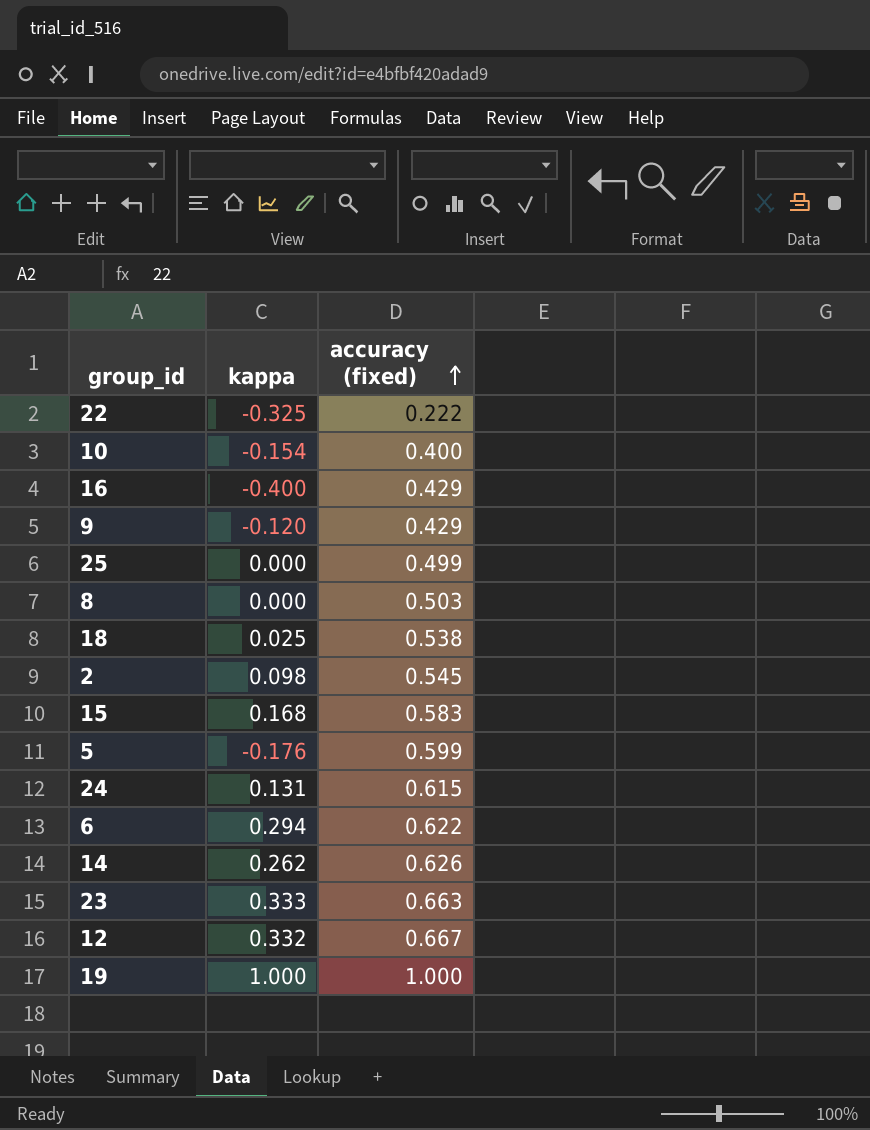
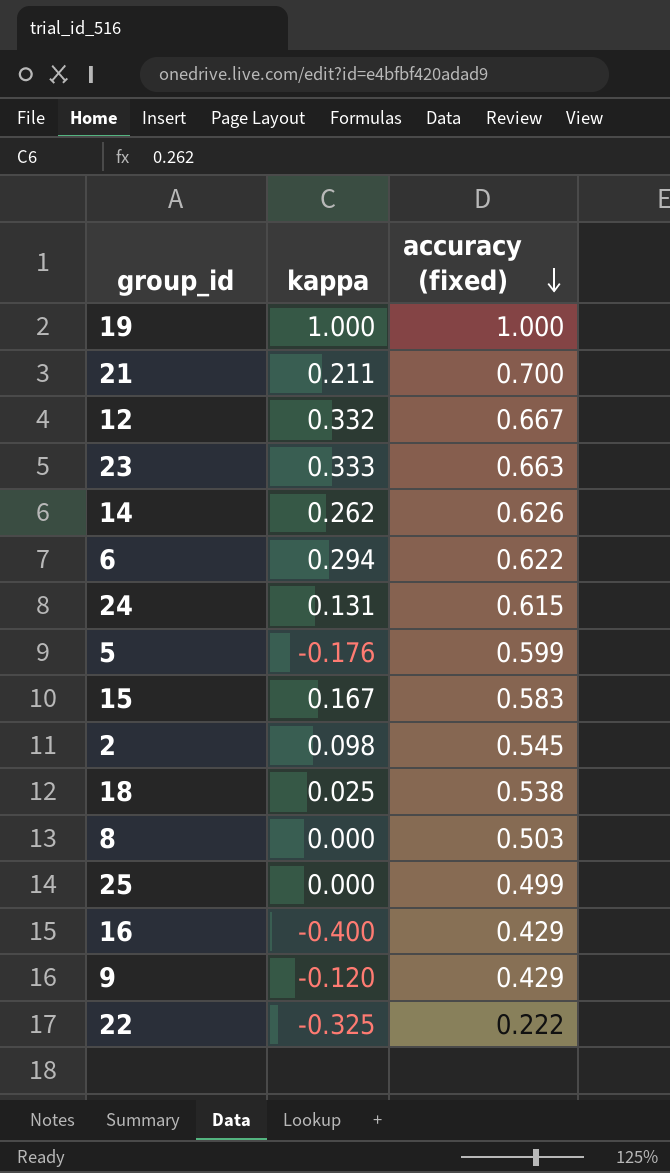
row order: accuracy (fixed) ascending -> accuracy (fixed) descending
row 10: -0.154 | 0.400 -> none
row 21: none -> 0.211 | 0.700
15 | kappa: 0.168 -> 0.167

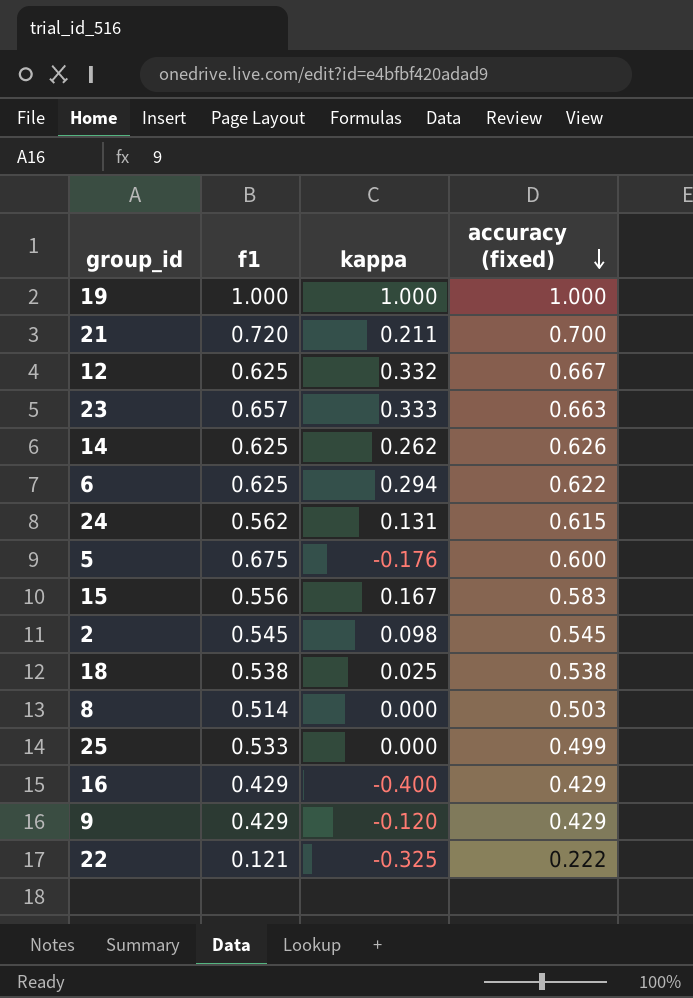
column f1 | position: none -> 2
5 | accuracy (fixed): 0.599 -> 0.600

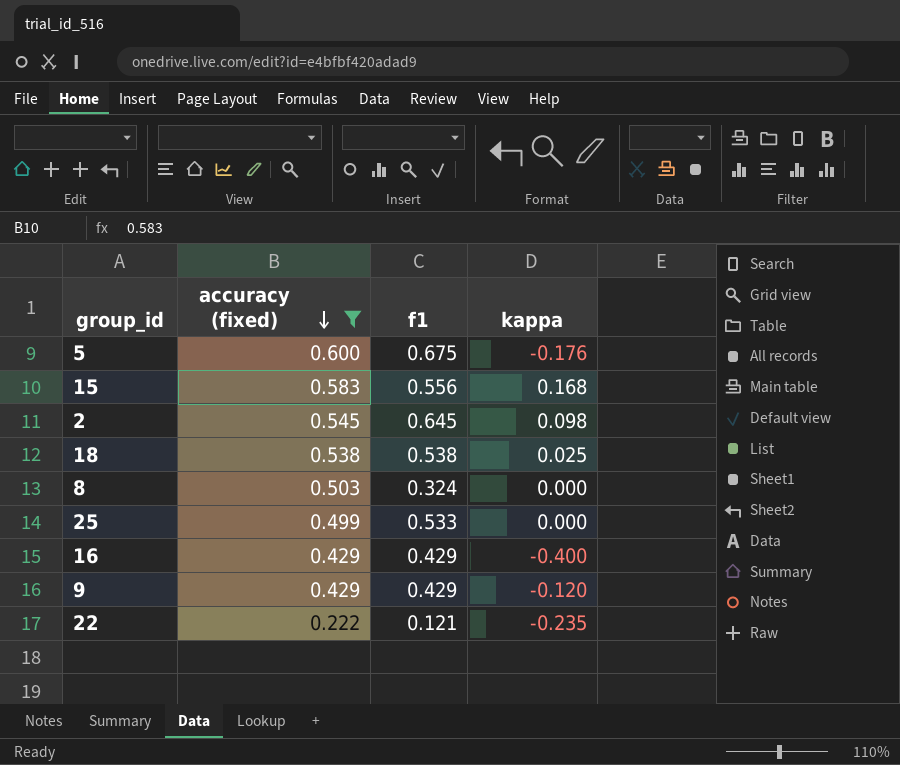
filter: none -> accuracy (fixed) <= 0.600
column accuracy (fixed) | position: 4 -> 2
15 | kappa: 0.167 -> 0.168
2 | f1: 0.545 -> 0.645
8 | f1: 0.514 -> 0.324
22 | kappa: -0.325 -> -0.235

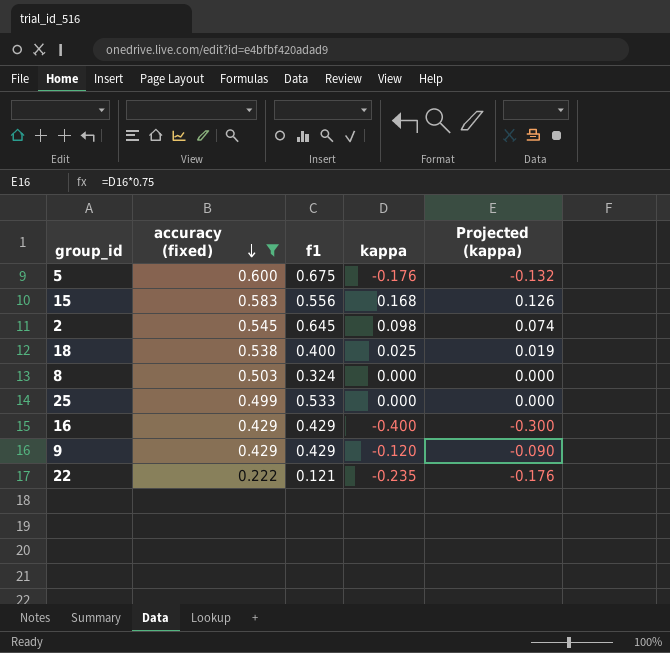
column Projected (kappa) | formula: none -> [kappa] * 0.75
18 | f1: 0.538 -> 0.400

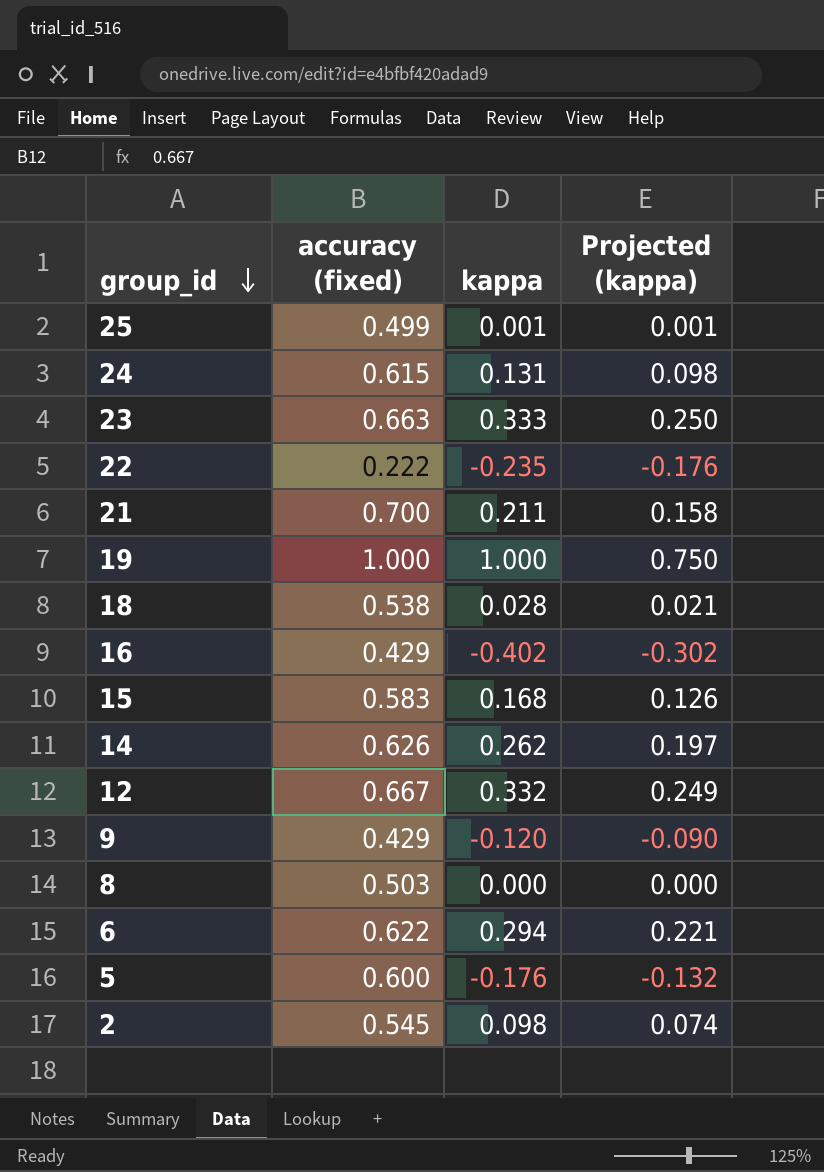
filter: accuracy (fixed) <= 0.600 -> none
row order: accuracy (fixed) descending -> group_id descending
column f1 | position: 3 -> none
25 | kappa: 0.000 -> 0.001
25 | Projected (kappa): 0.000 -> 0.001
18 | kappa: 0.025 -> 0.028
18 | Projected (kappa): 0.019 -> 0.021
16 | kappa: -0.400 -> -0.402
16 | Projected (kappa): -0.300 -> -0.302

